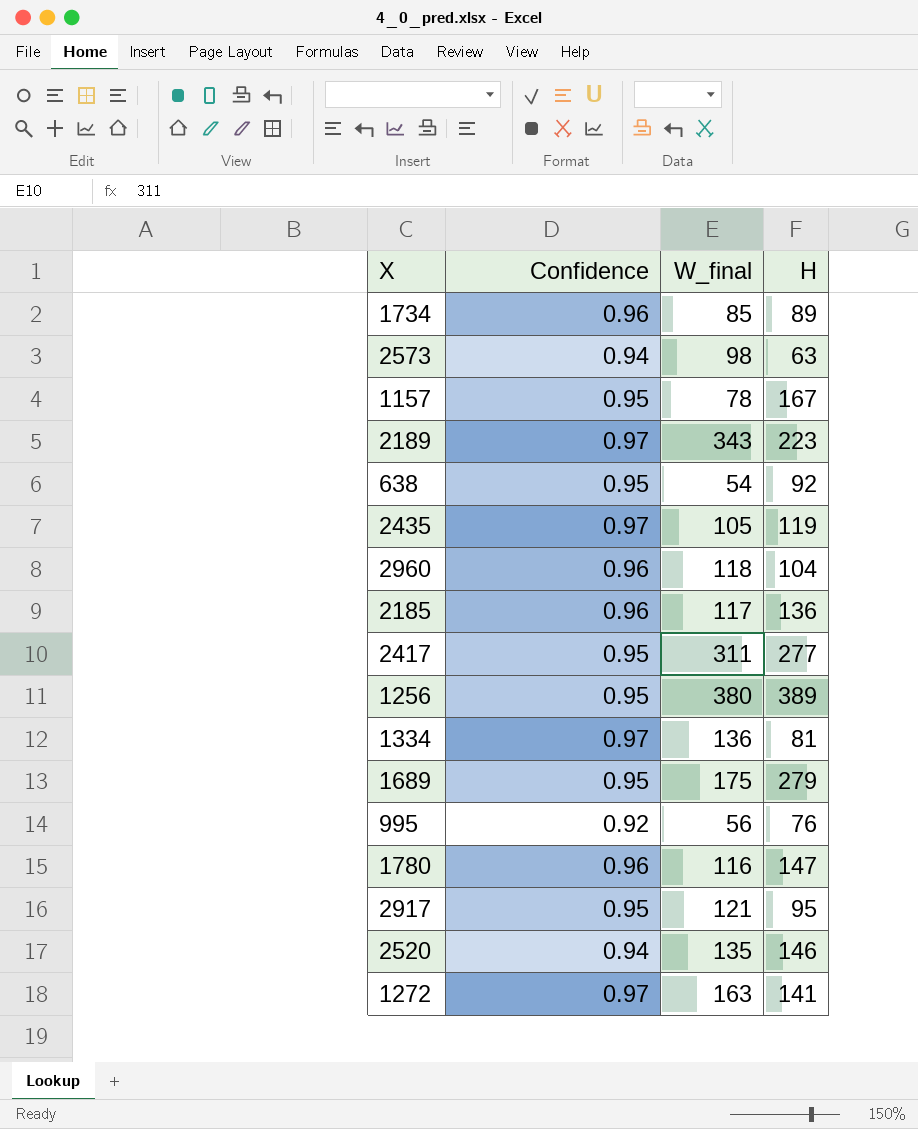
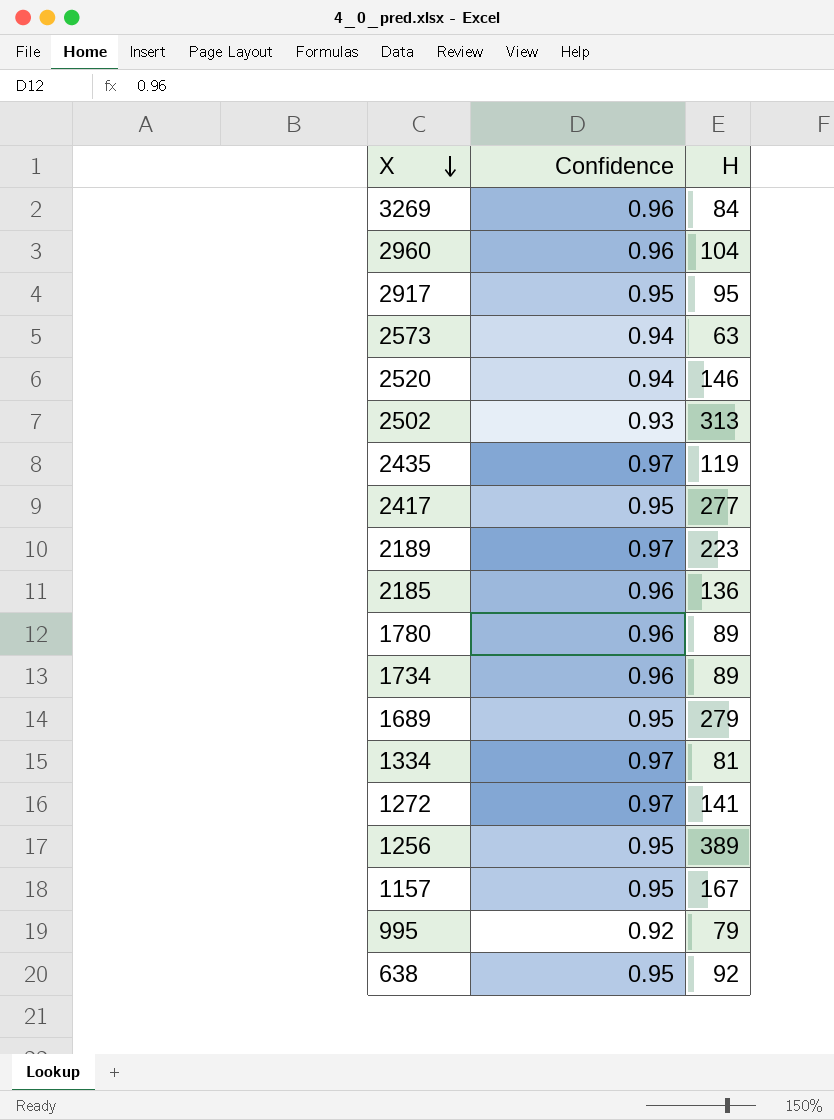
row order: none -> X descending
column W_final | position: 3 -> none
row 3269: none -> 0.96 | 84
row 2502: none -> 0.93 | 313
1780 | H: 147 -> 89
995 | H: 76 -> 79

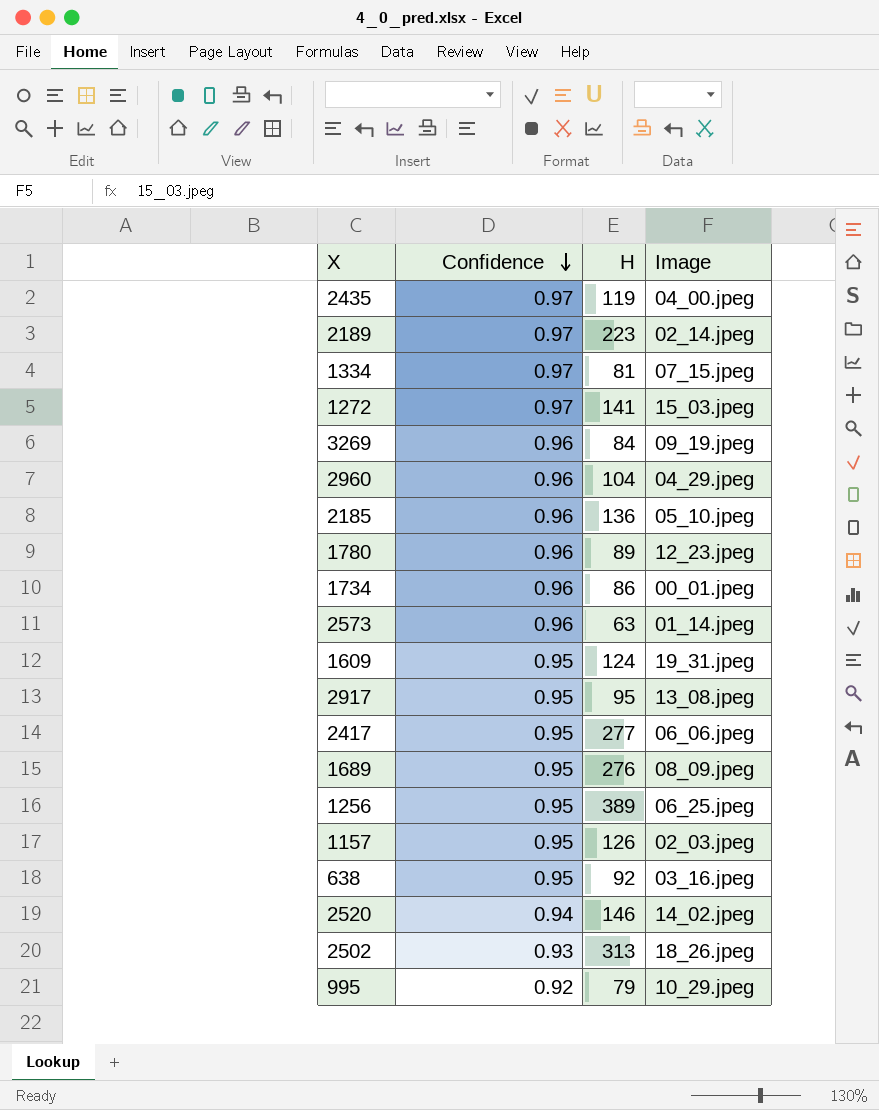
row order: X descending -> Confidence descending
column Image | position: none -> 4
1734 | H: 89 -> 86
2573 | Confidence: 0.94 -> 0.96
row 1609: none -> 0.95 | 124 | 19_31.jpeg
1689 | H: 279 -> 276
1157 | H: 167 -> 126

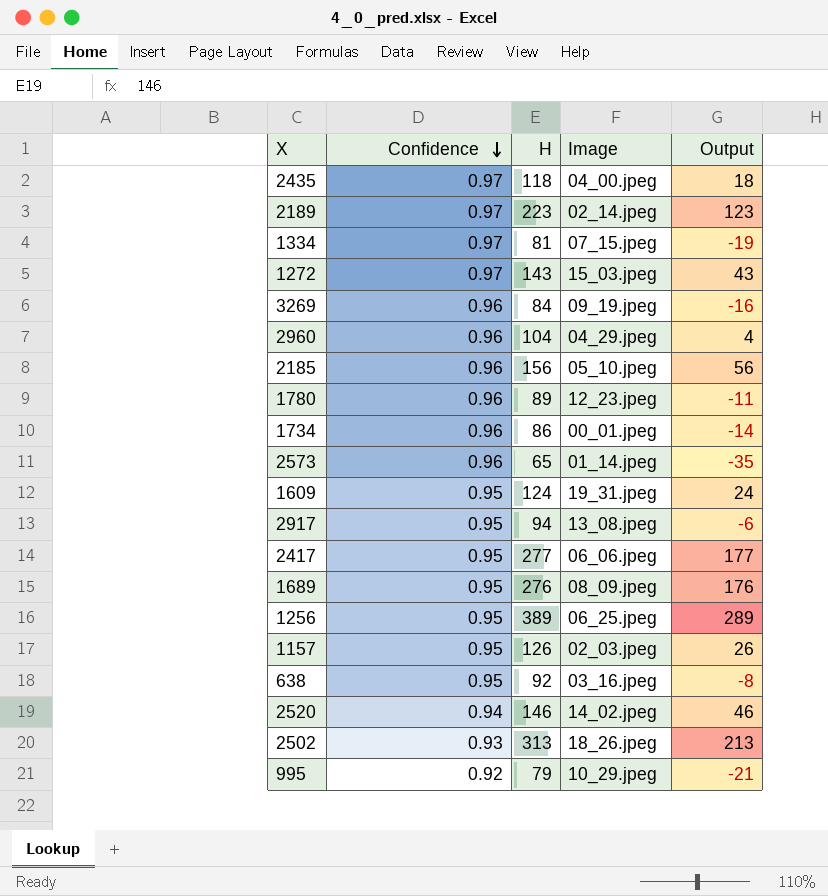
column Output | formula: none -> [H] - 100
2435 | H: 119 -> 118
1272 | H: 141 -> 143
2185 | H: 136 -> 156
2573 | H: 63 -> 65
2917 | H: 95 -> 94

